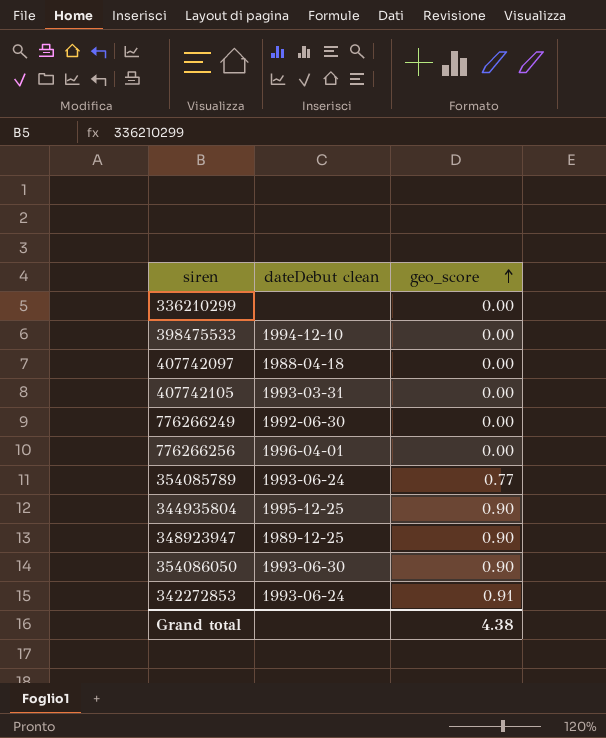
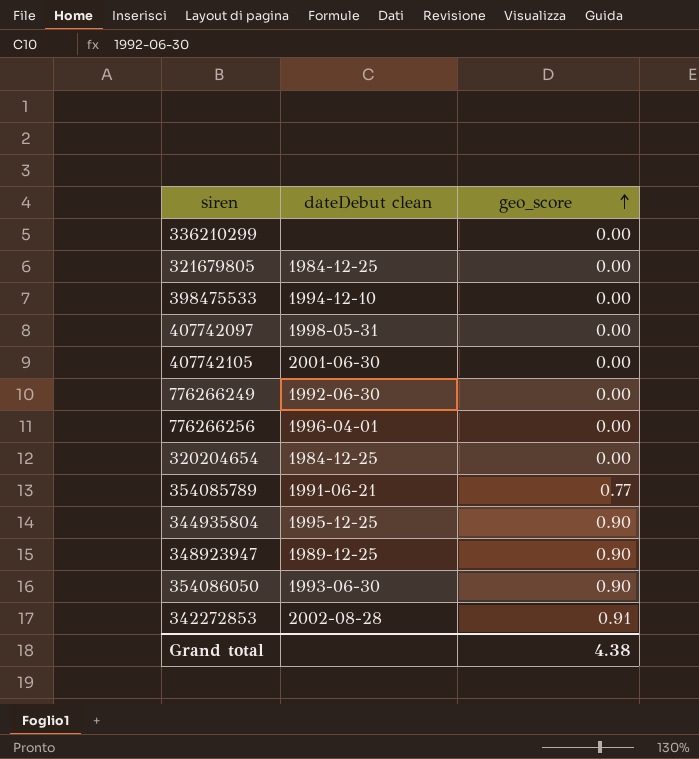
row 321679805: none -> 1984-12-25 | 0.00
407742097 | dateDebut clean: 1988-04-18 -> 1998-05-31
407742105 | dateDebut clean: 1993-03-31 -> 2001-06-30
row 320204654: none -> 1984-12-25 | 0.00
354085789 | dateDebut clean: 1993-06-24 -> 1991-06-21
342272853 | dateDebut clean: 1993-06-24 -> 2002-08-28

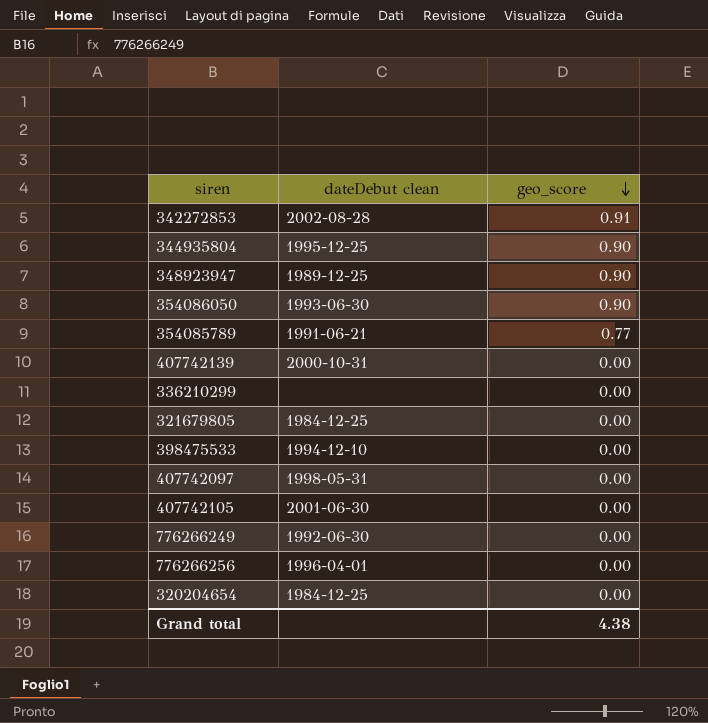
row order: geo_score ascending -> geo_score descending
row 407742139: none -> 2000-10-31 | 0.00

